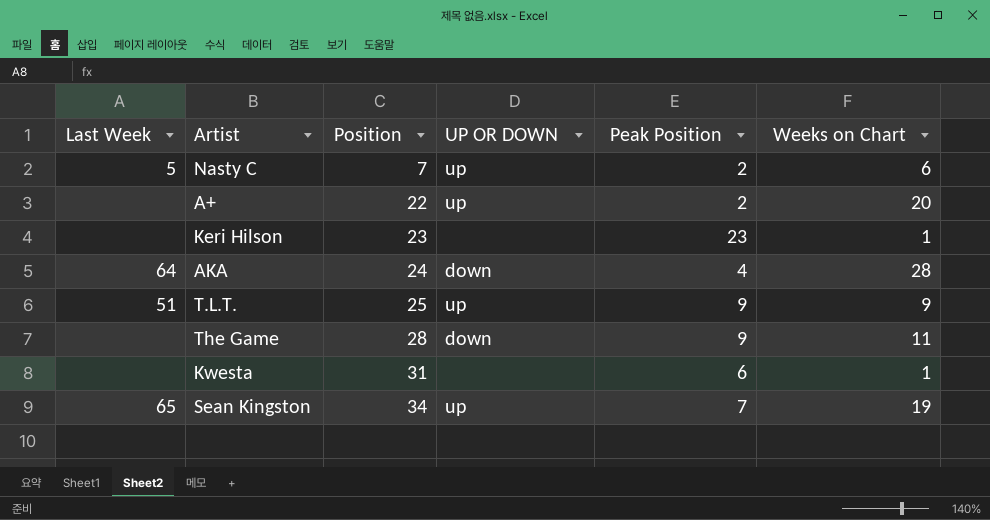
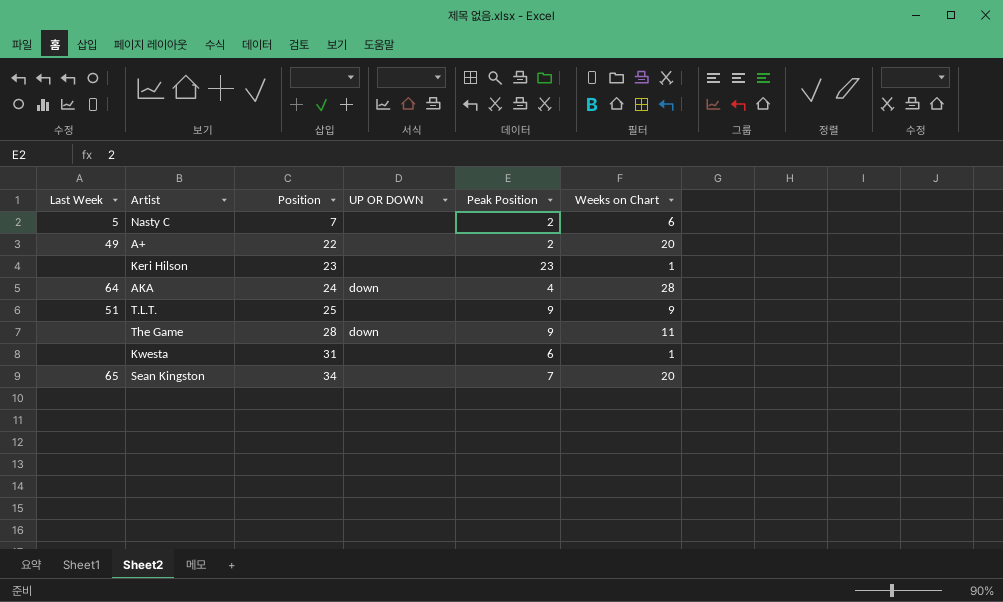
Nasty C | UP OR DOWN: up -> none
A+ | Last Week: none -> 49
A+ | UP OR DOWN: up -> none
T.L.T. | UP OR DOWN: up -> none
Sean Kingston | UP OR DOWN: up -> none
Sean Kingston | Weeks on Chart: 19 -> 20

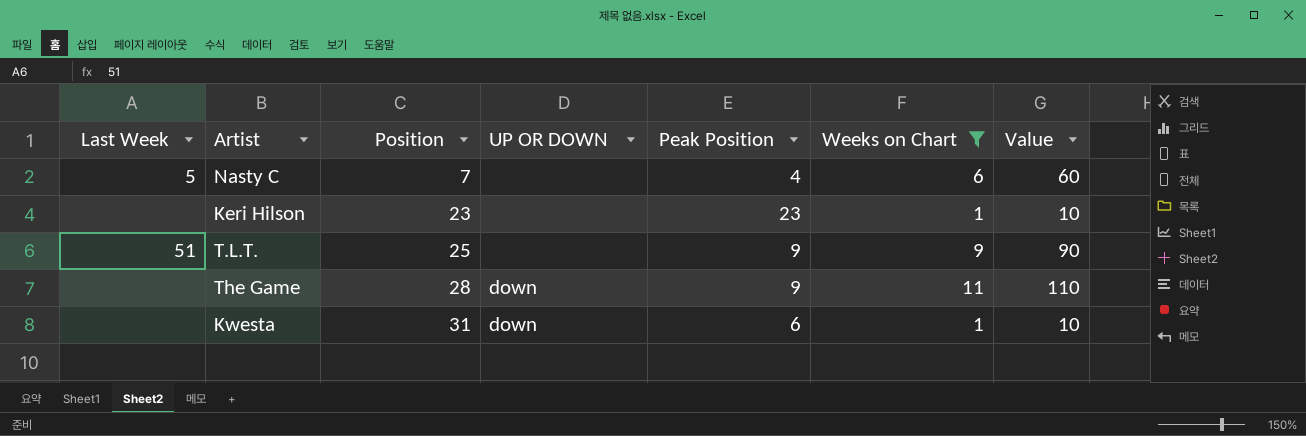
filter: none -> Weeks on Chart <= 11
column Value | formula: none -> [Weeks on Chart] * 10
Nasty C | Peak Position: 2 -> 4
Kwesta | UP OR DOWN: none -> down

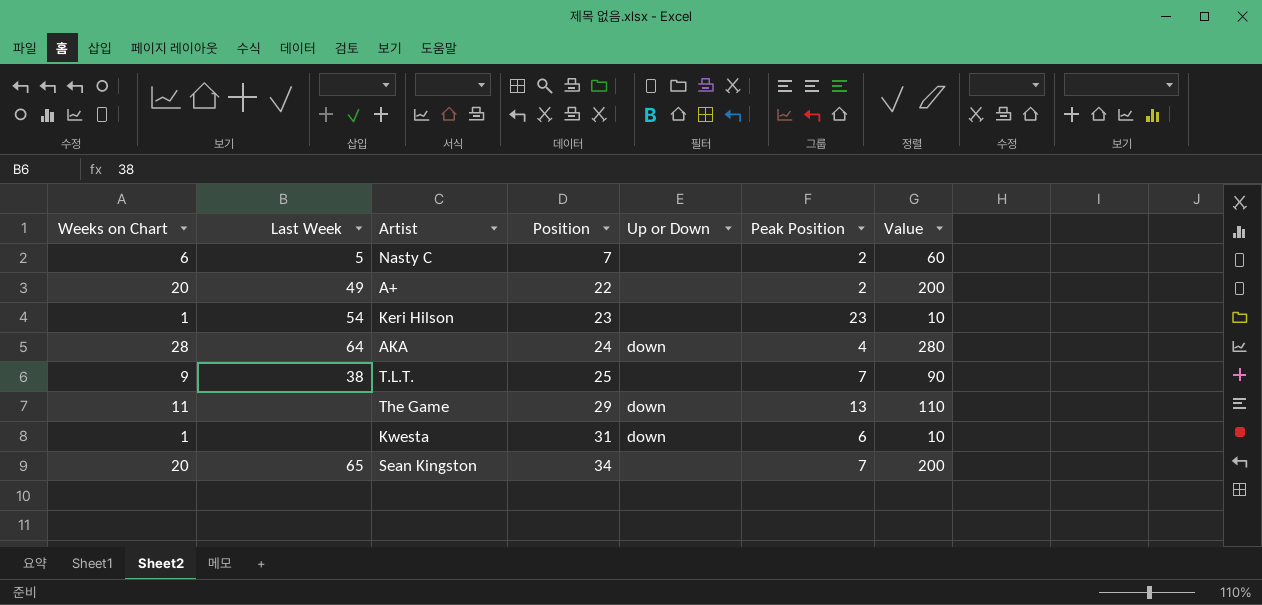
filter: Weeks on Chart <= 11 -> none
column Weeks on Chart | position: 6 -> 1
column name: UP OR DOWN -> Up or Down
Nasty C | Peak Position: 4 -> 2
Keri Hilson | Last Week: none -> 54
T.L.T. | Last Week: 51 -> 38
T.L.T. | Peak Position: 9 -> 7
The Game | Position: 28 -> 29
The Game | Peak Position: 9 -> 13

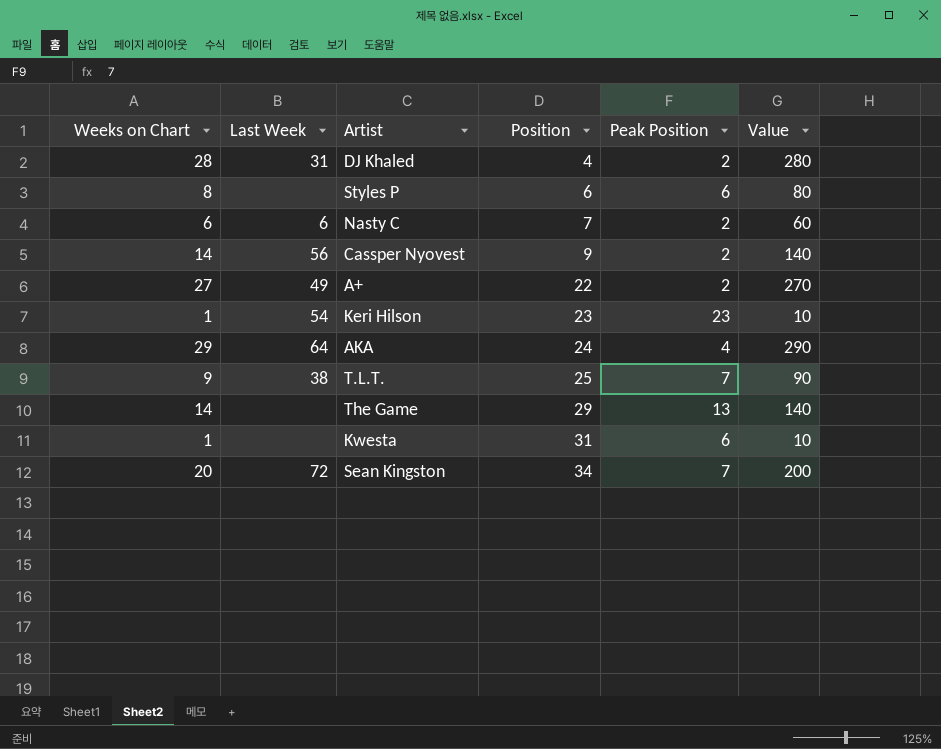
column Up or Down | position: 5 -> none
row DJ Khaled: none -> 28 | 31 | 4 | 2 | 280
row Styles P: none -> 8 | none | 6 | 6 | 80
Nasty C | Last Week: 5 -> 6
row Cassper Nyovest: none -> 14 | 56 | 9 | 2 | 140
A+ | Weeks on Chart: 20 -> 27
A+ | Value: 200 -> 270
AKA | Weeks on Chart: 28 -> 29
AKA | Value: 280 -> 290
The Game | Weeks on Chart: 11 -> 14
The Game | Value: 110 -> 140
Sean Kingston | Last Week: 65 -> 72

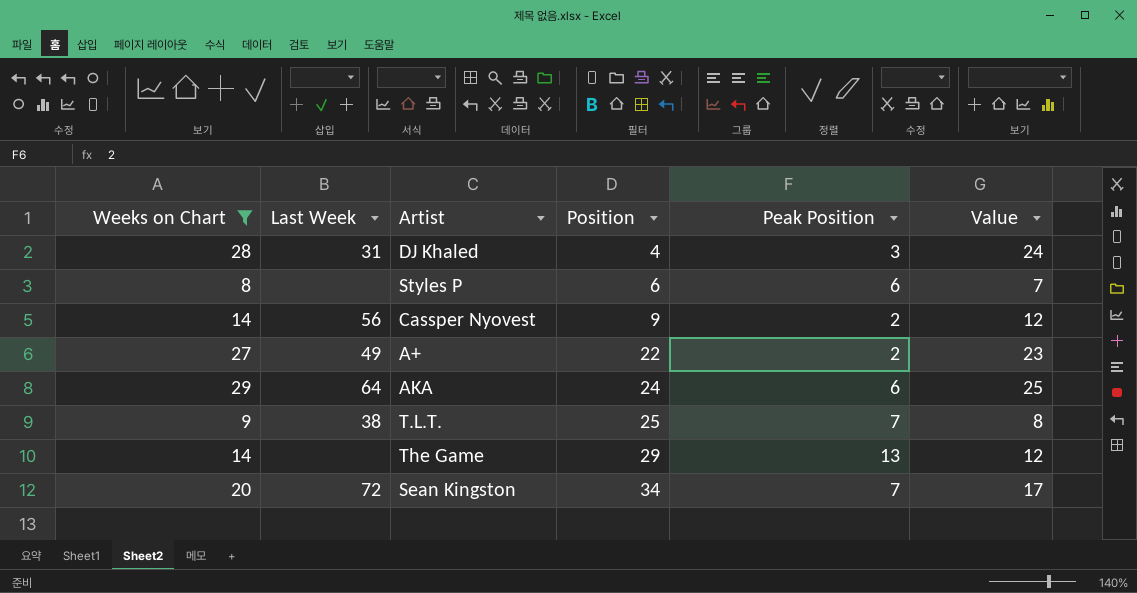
filter: none -> Weeks on Chart >= 8
column Value | formula: [Weeks on Chart] * 10 -> [Weeks on Chart] * 0.85
DJ Khaled | Peak Position: 2 -> 3
AKA | Peak Position: 4 -> 6

